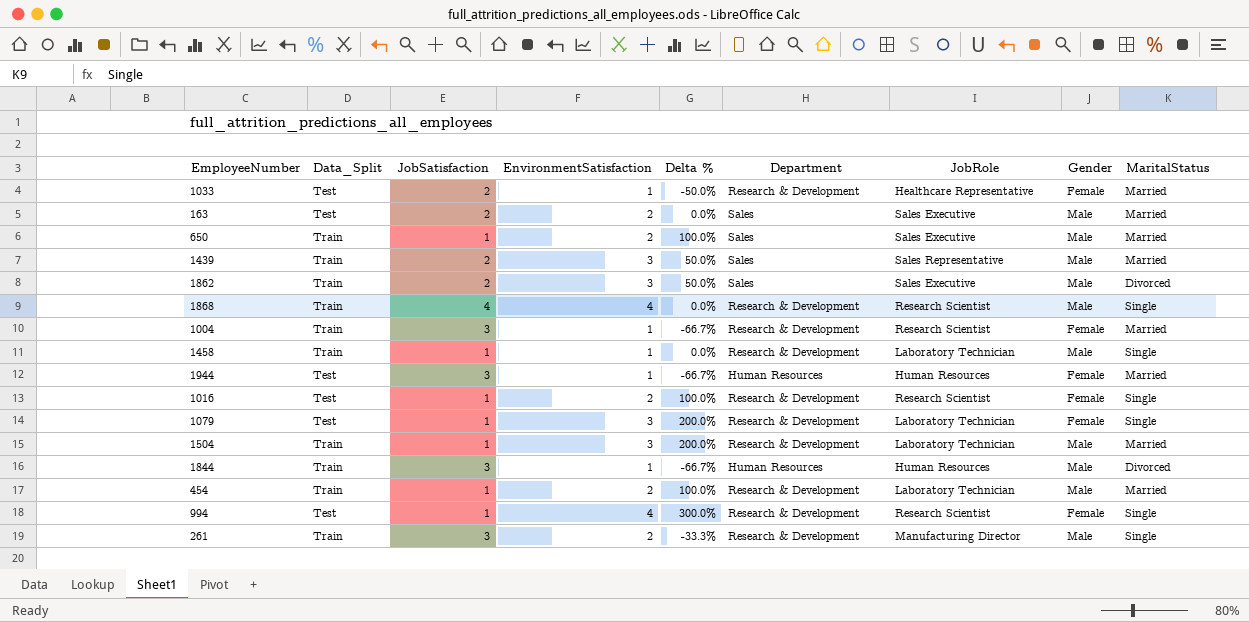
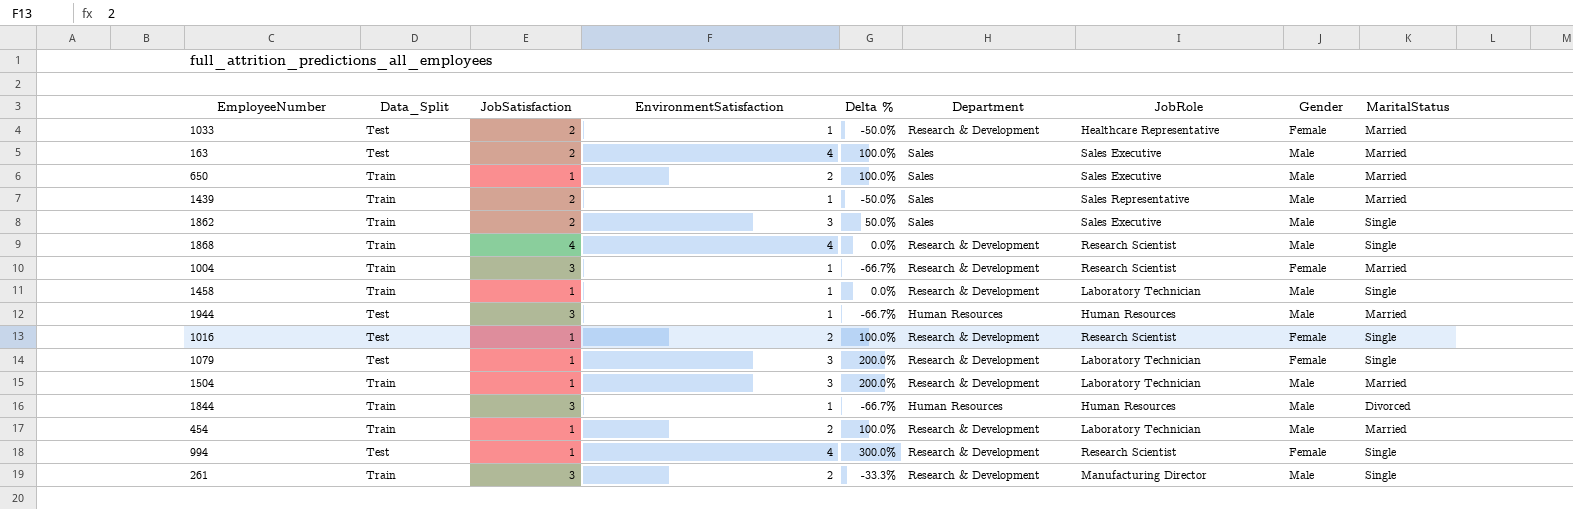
163 | EnvironmentSatisfaction: 2 -> 4
163 | Delta %: 0.0% -> 100.0%
1439 | EnvironmentSatisfaction: 3 -> 1
1439 | Delta %: 50.0% -> -50.0%
1862 | MaritalStatus: Divorced -> Single
1944 | Gender: Female -> Male

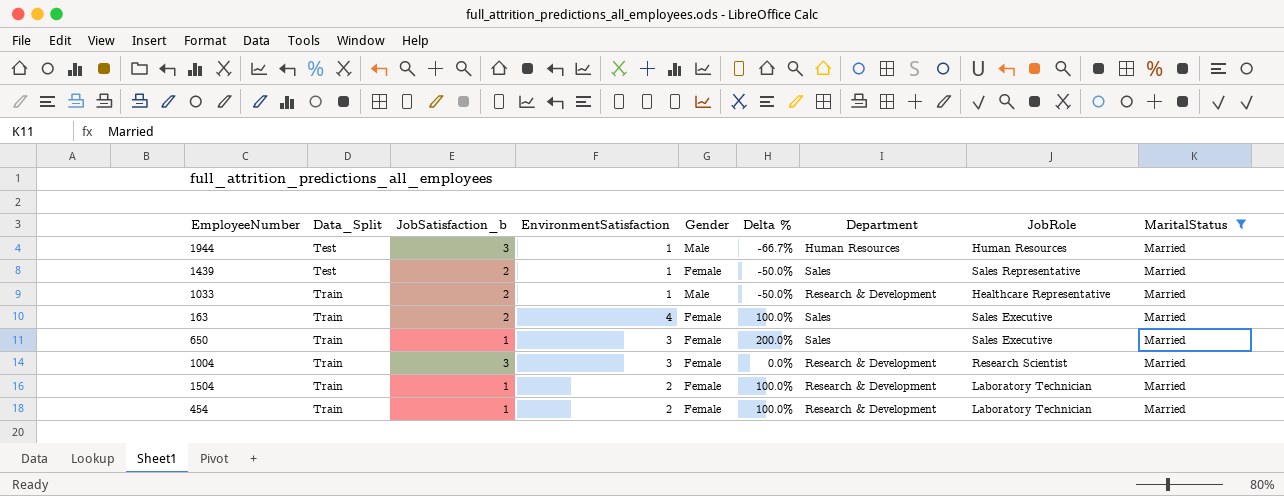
filter: none -> MaritalStatus = Married
row order: none -> Data_Split ascending
column name: JobSatisfaction -> JobSatisfaction_b
column Gender | position: 8 -> 5
1439 | Data_Split: Train -> Test
1439 | Gender: Male -> Female
1033 | Data_Split: Test -> Train
1033 | Gender: Female -> Male
163 | Data_Split: Test -> Train
163 | Gender: Male -> Female
650 | EnvironmentSatisfaction: 2 -> 3
650 | Gender: Male -> Female
650 | Delta %: 100.0% -> 200.0%
1004 | EnvironmentSatisfaction: 1 -> 3
1004 | Delta %: -66.7% -> 0.0%
1504 | EnvironmentSatisfaction: 3 -> 2
1504 | Gender: Male -> Female
1504 | Delta %: 200.0% -> 100.0%
454 | Gender: Male -> Female

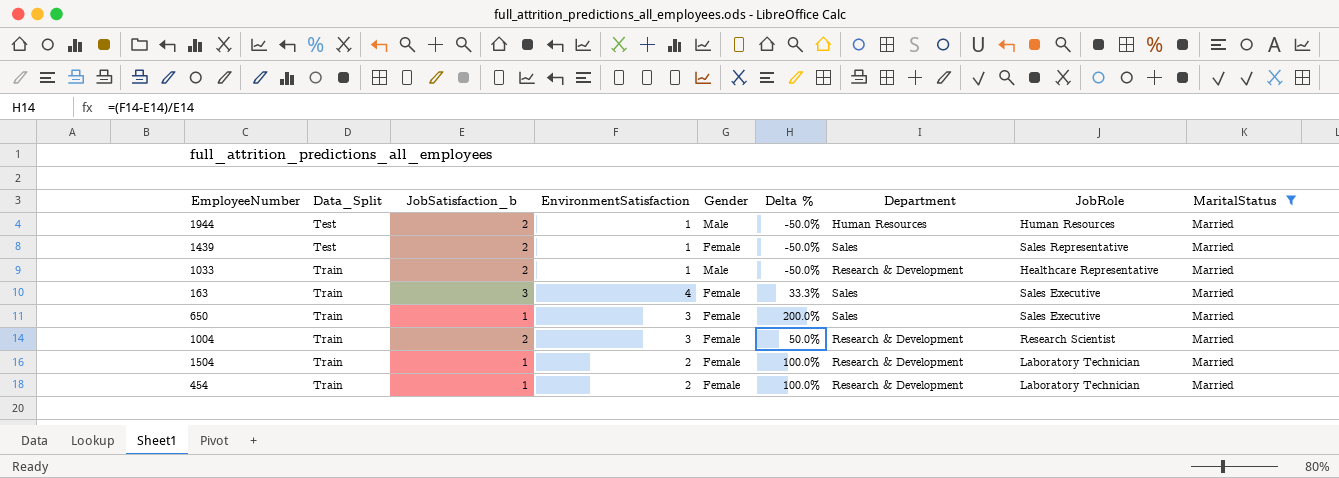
1944 | JobSatisfaction_b: 3 -> 2
1944 | Delta %: -66.7% -> -50.0%
163 | JobSatisfaction_b: 2 -> 3
163 | Delta %: 100.0% -> 33.3%
1004 | JobSatisfaction_b: 3 -> 2
1004 | Delta %: 0.0% -> 50.0%

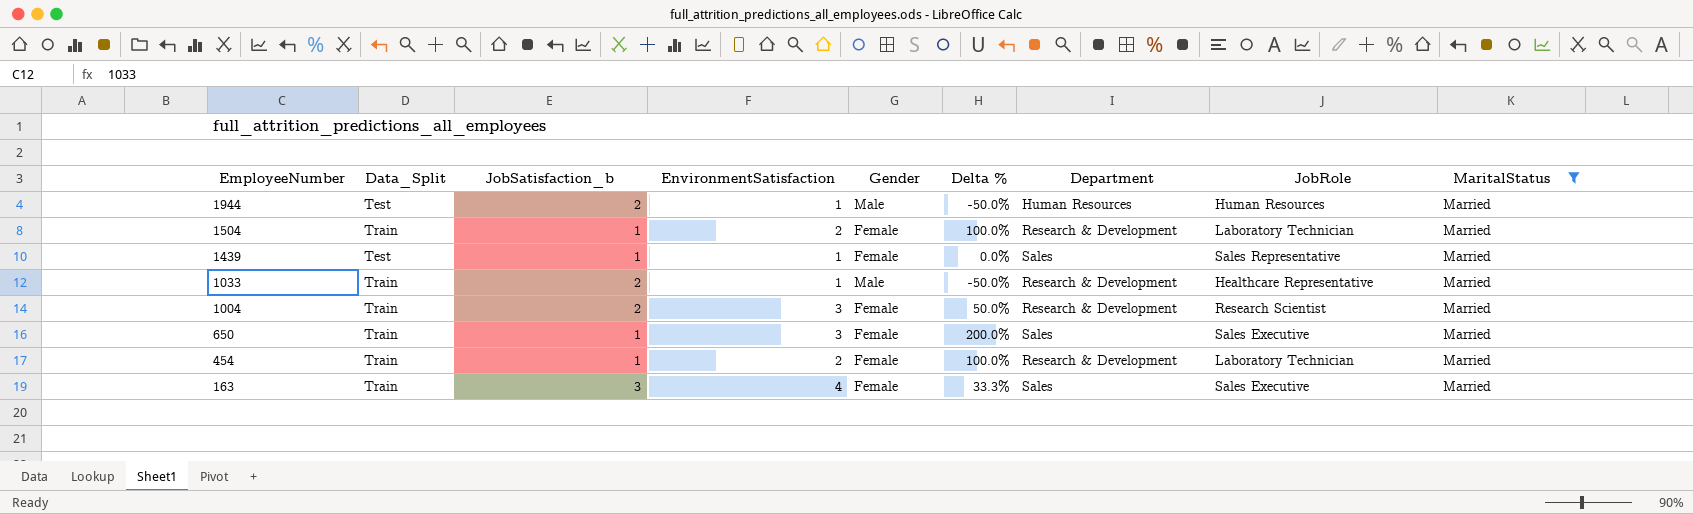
row order: Data_Split ascending -> EmployeeNumber descending
1439 | JobSatisfaction_b: 2 -> 1
1439 | Delta %: -50.0% -> 0.0%

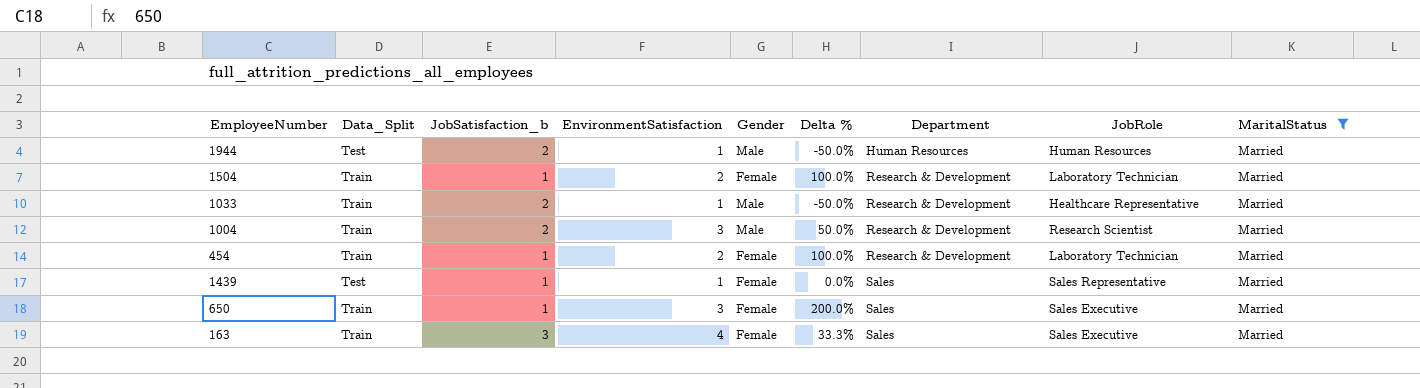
row order: EmployeeNumber descending -> Department ascending
1004 | Gender: Female -> Male

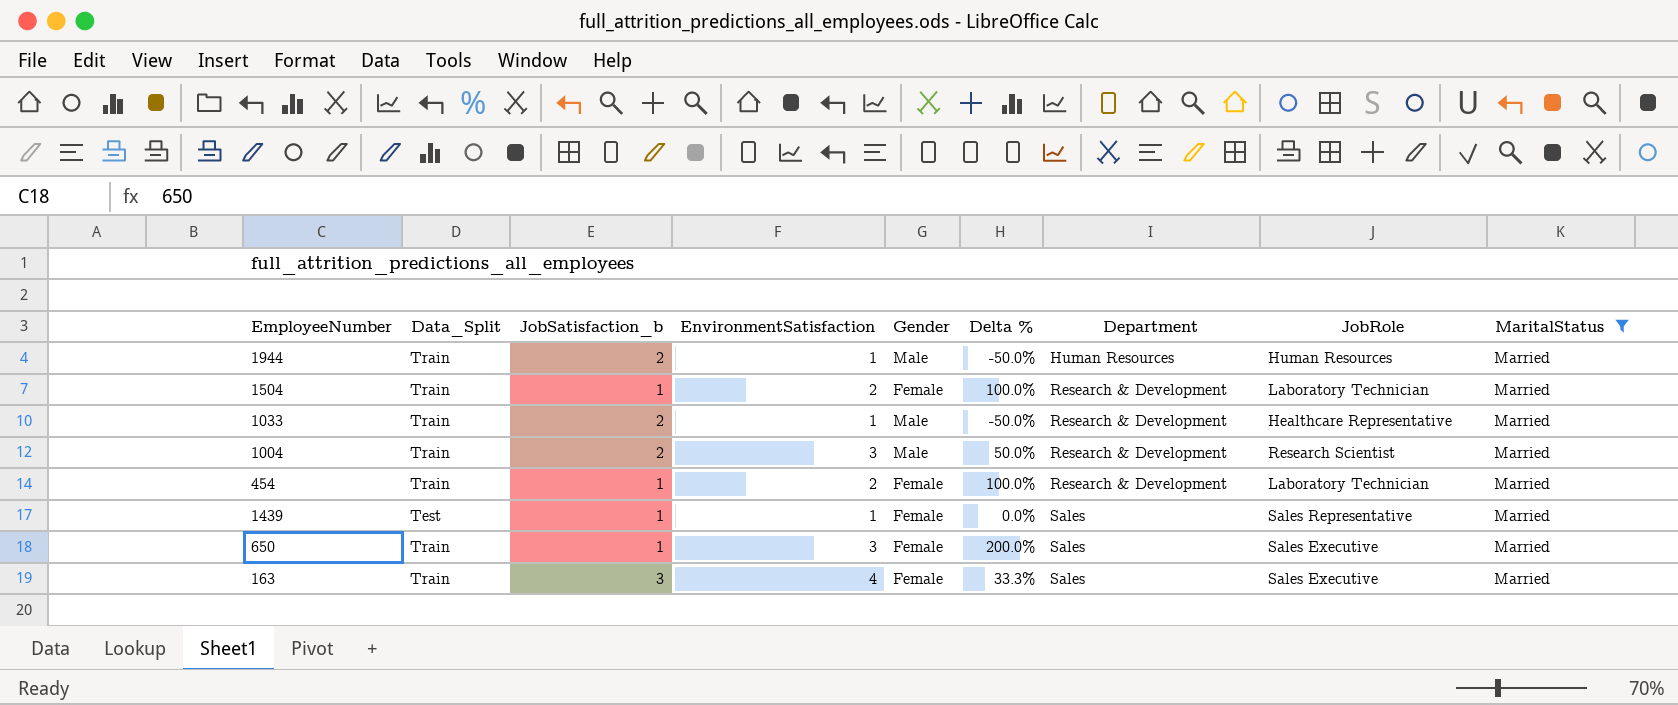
1944 | Data_Split: Test -> Train

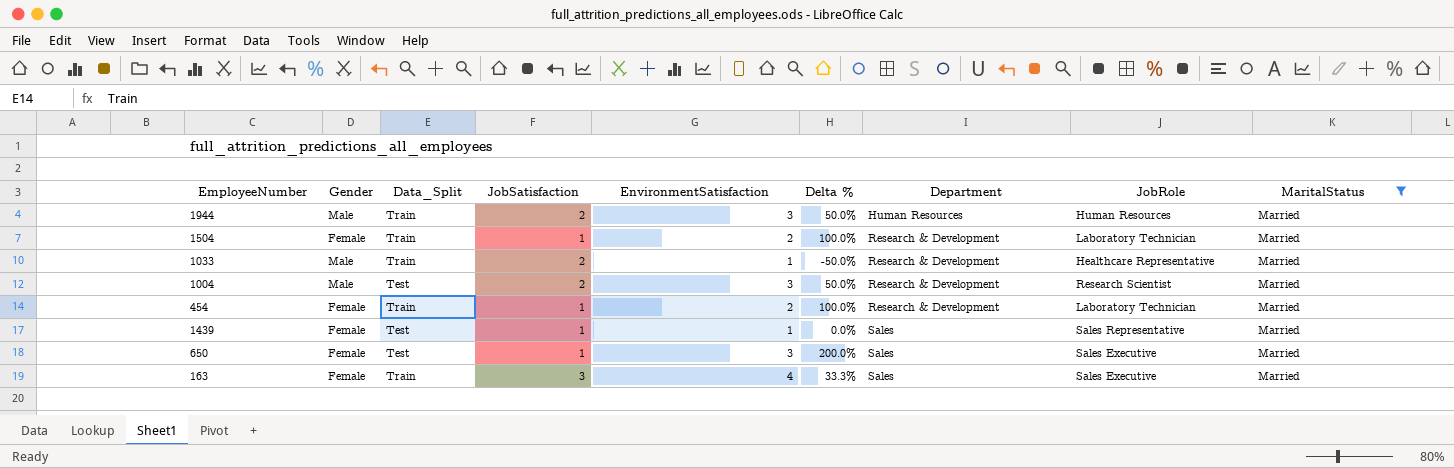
column Gender | position: 5 -> 2
column name: JobSatisfaction_b -> JobSatisfaction
1944 | EnvironmentSatisfaction: 1 -> 3
1944 | Delta %: -50.0% -> 50.0%
1004 | Data_Split: Train -> Test
650 | Data_Split: Train -> Test

